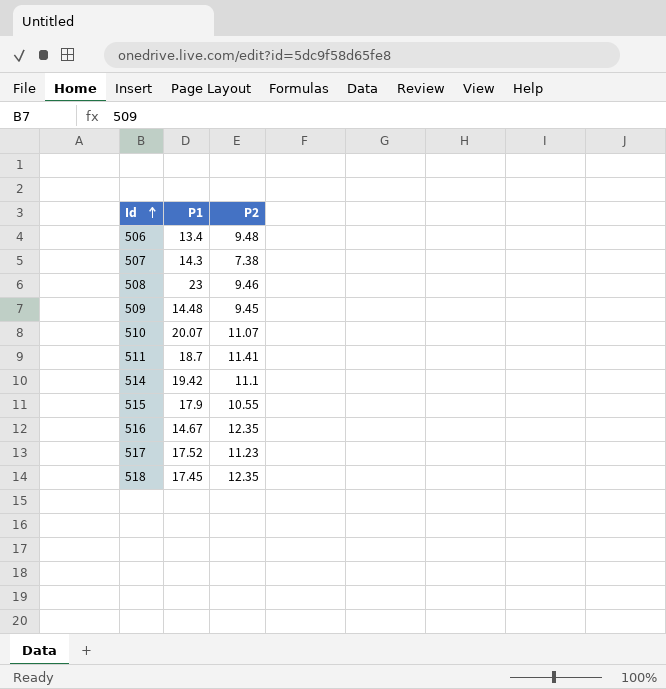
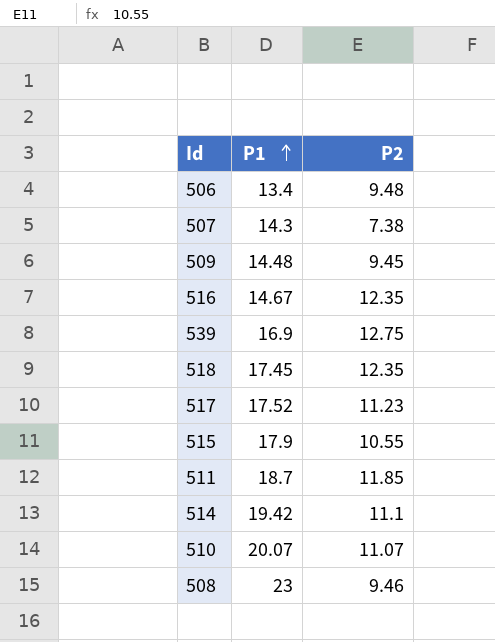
row order: Id ascending -> P1 ascending
row 539: none -> 16.9 | 12.75
511 | P2: 11.41 -> 11.85

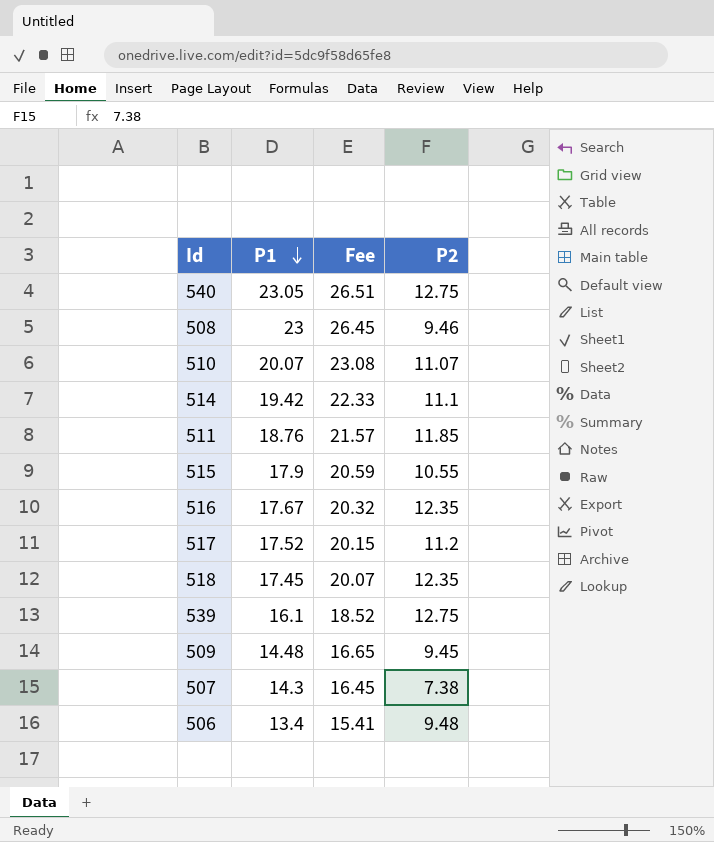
row order: P1 ascending -> P1 descending
column Fee | formula: none -> [P1] * 1.15
row 540: none -> 23.05 | 26.51 | 12.75
511 | P1: 18.7 -> 18.76
516 | P1: 14.67 -> 17.67
517 | P2: 11.23 -> 11.2
539 | P1: 16.9 -> 16.1

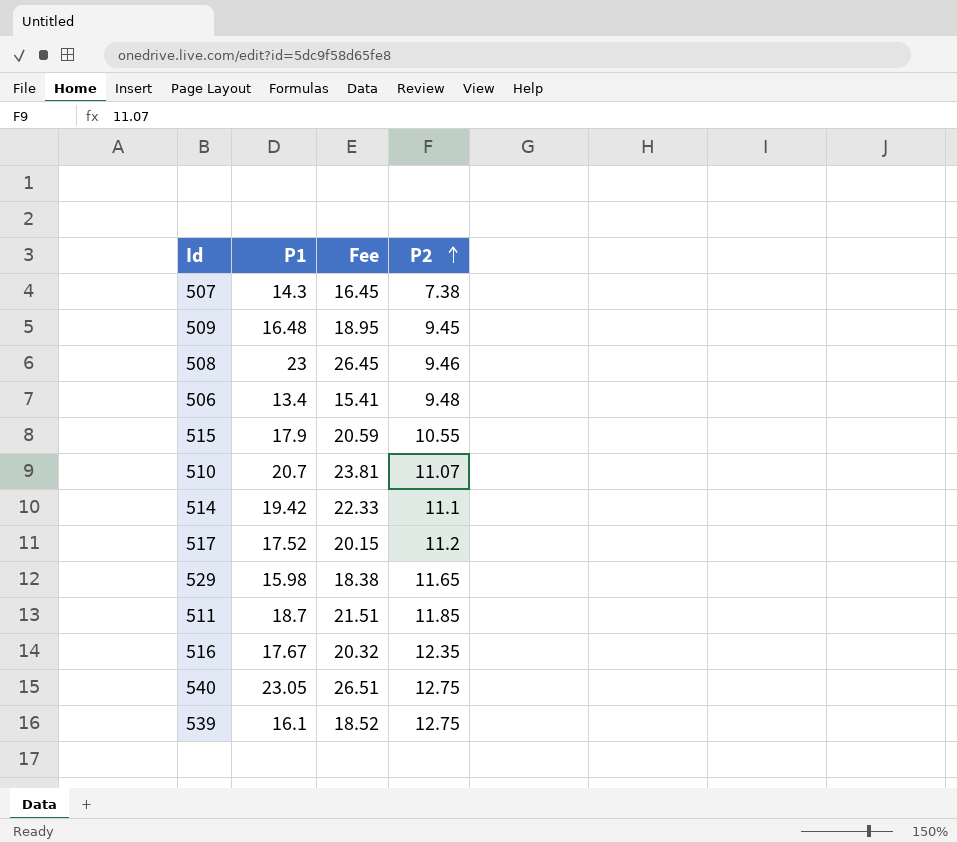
row order: P1 descending -> P2 ascending
row 518: 17.45 | 20.07 | 12.35 -> none
509 | P1: 14.48 -> 16.48
509 | Fee: 16.65 -> 18.95
510 | P1: 20.07 -> 20.7
510 | Fee: 23.08 -> 23.81
row 529: none -> 15.98 | 18.38 | 11.65
511 | P1: 18.76 -> 18.7
511 | Fee: 21.57 -> 21.51

